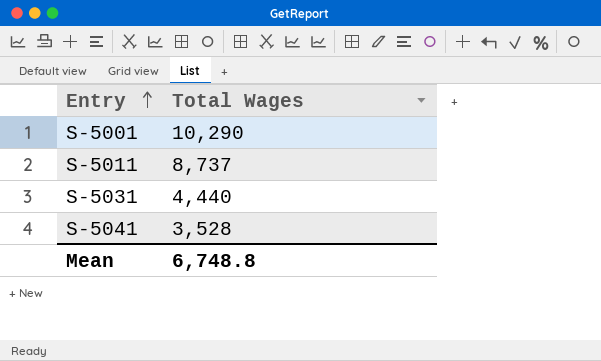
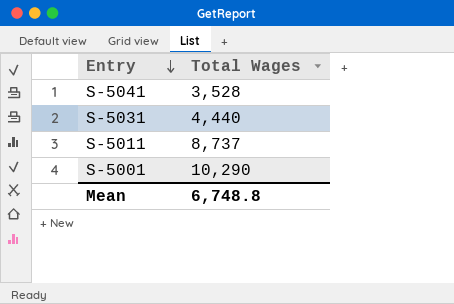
row order: Entry ascending -> Entry descending

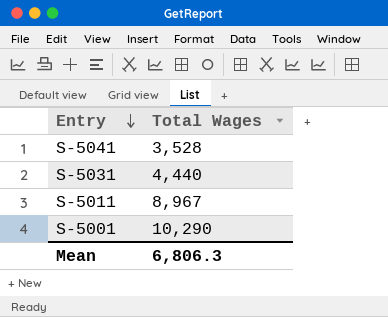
S-5011 | Total Wages: 8,737 -> 8,967
Mean | Total Wages: 6,748.8 -> 6,806.3

